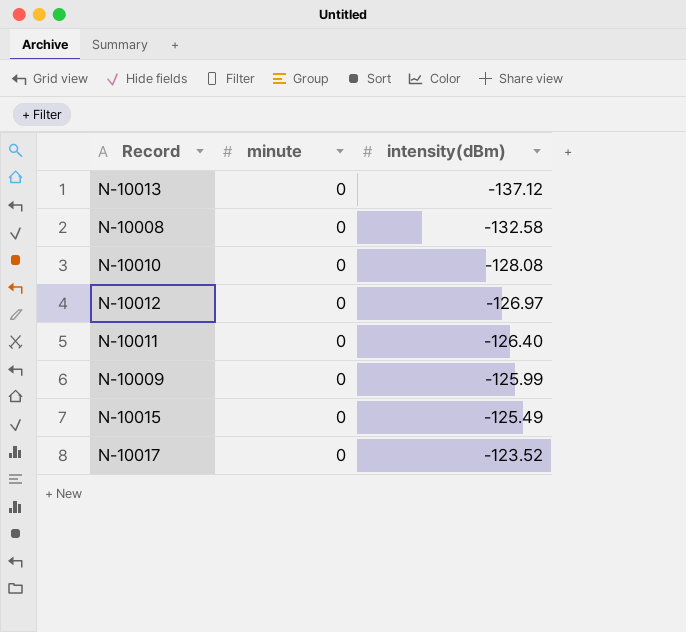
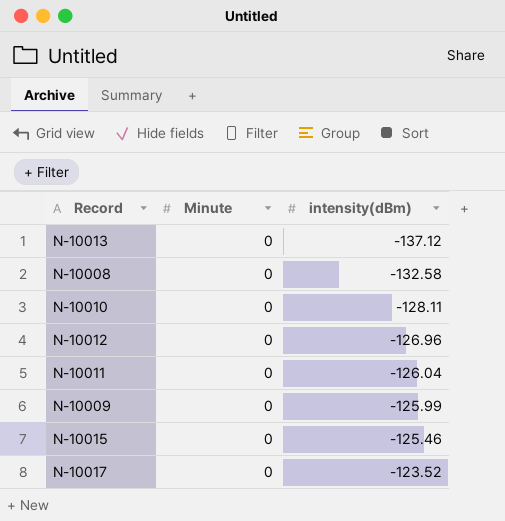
column name: minute -> Minute
N-10010 | intensity(dBm): -128.08 -> -128.11
N-10012 | intensity(dBm): -126.97 -> -126.96
N-10011 | intensity(dBm): -126.40 -> -126.04
N-10015 | intensity(dBm): -125.49 -> -125.46

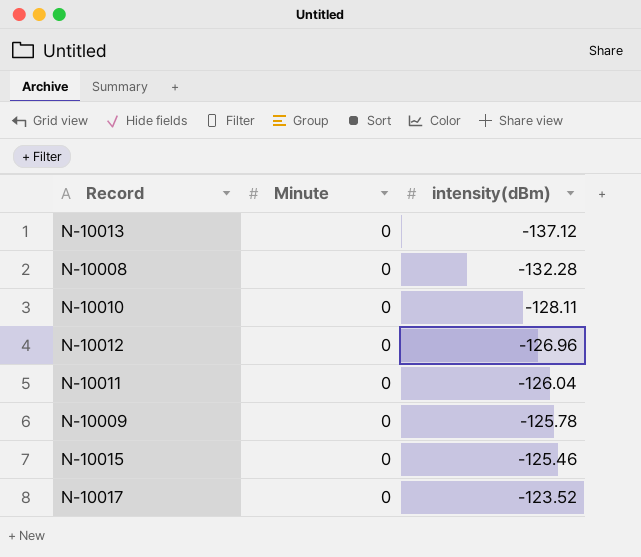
N-10008 | intensity(dBm): -132.58 -> -132.28
N-10009 | intensity(dBm): -125.99 -> -125.78

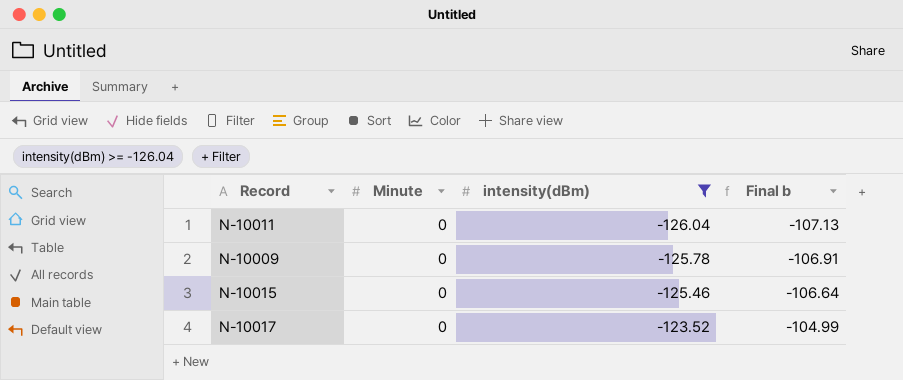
filter: none -> intensity(dBm) >= -126.04
column Final b | formula: none -> [intensity(dBm)] * 0.85

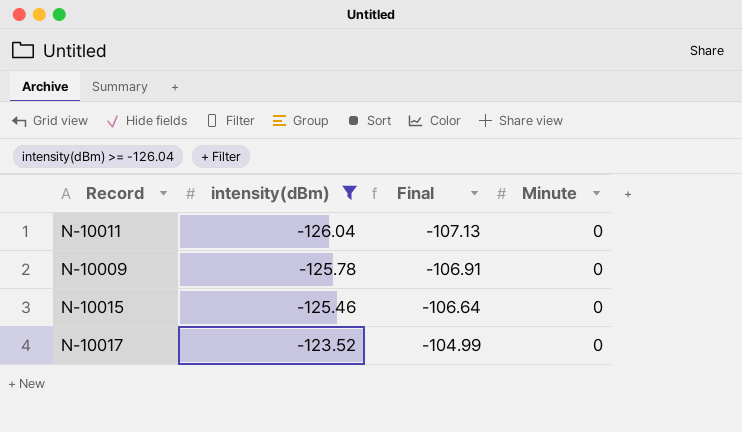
column name: Final b -> Final
column Minute | position: 2 -> 4

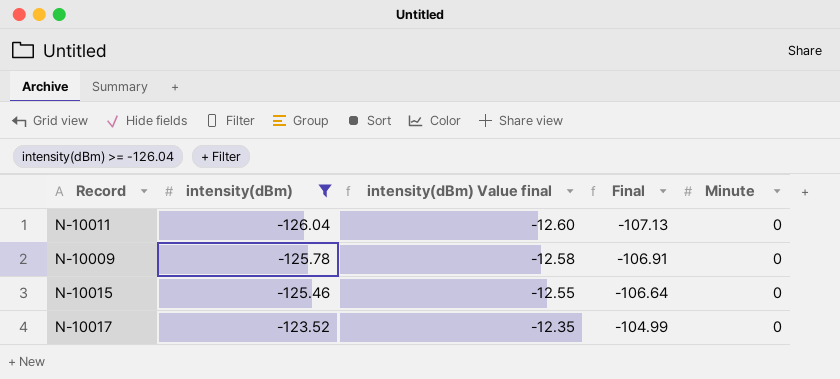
column intensity(dBm) Value final | formula: none -> [intensity(dBm)] * 0.1

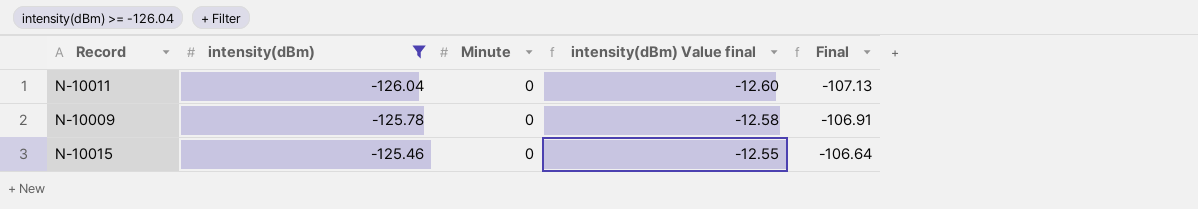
column Minute | position: 5 -> 3
row N-10017: -123.52 | -12.35 | -104.99 | 0 -> none

